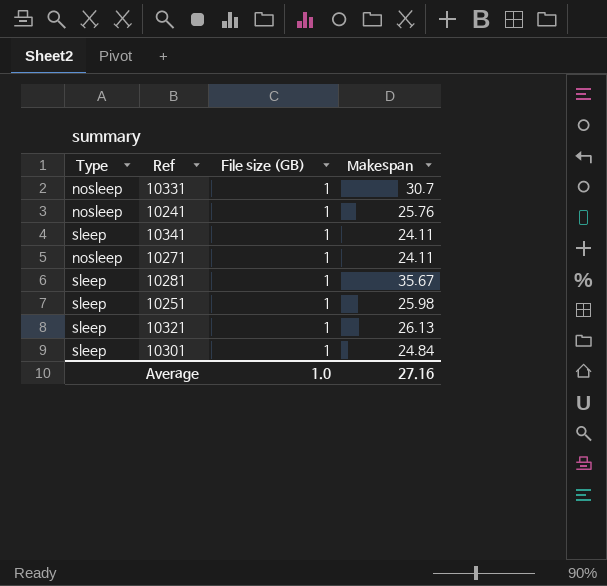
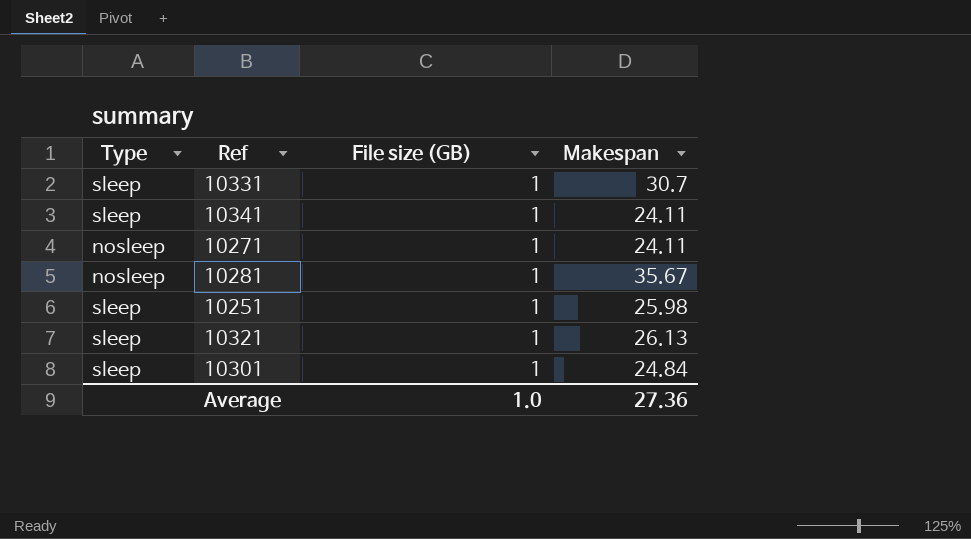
row 10241: nosleep | 1 | 25.76 -> none
10331 | Type: nosleep -> sleep
10281 | Type: sleep -> nosleep
Average | Makespan: 27.16 -> 27.36

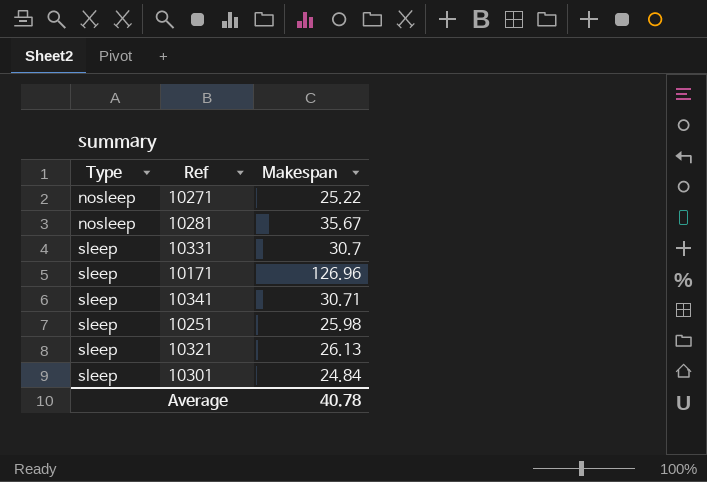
row order: none -> Type ascending
column File size (GB) | position: 3 -> none
10271 | Makespan: 24.11 -> 25.22
row 10171: none -> sleep | 126.96
10341 | Makespan: 24.11 -> 30.71
Average | Makespan: 27.36 -> 40.78

